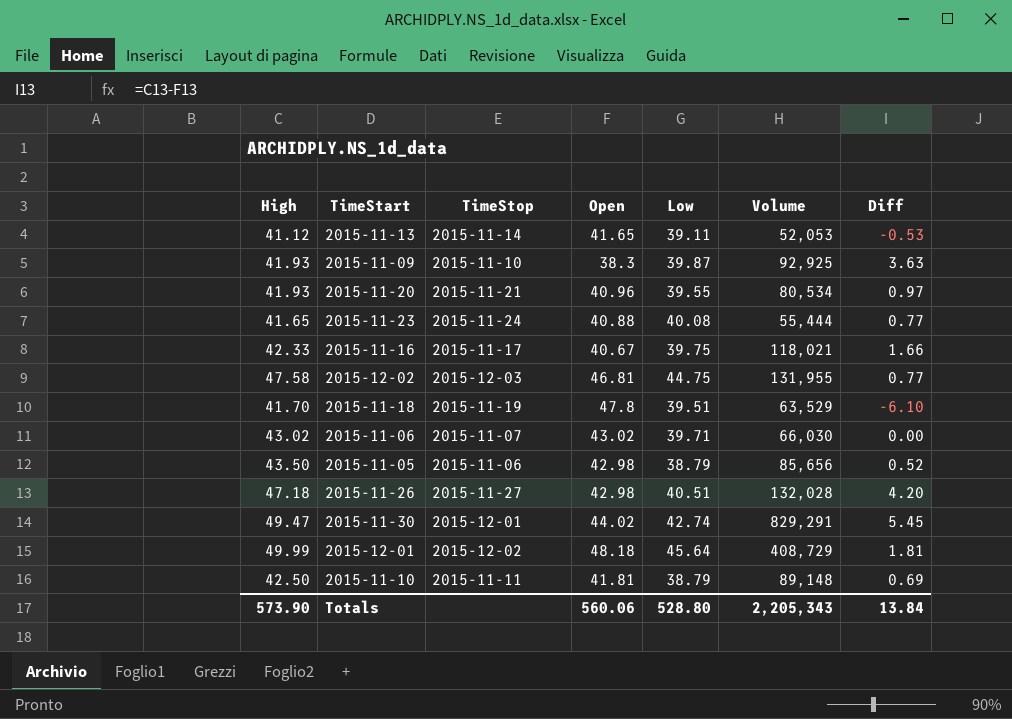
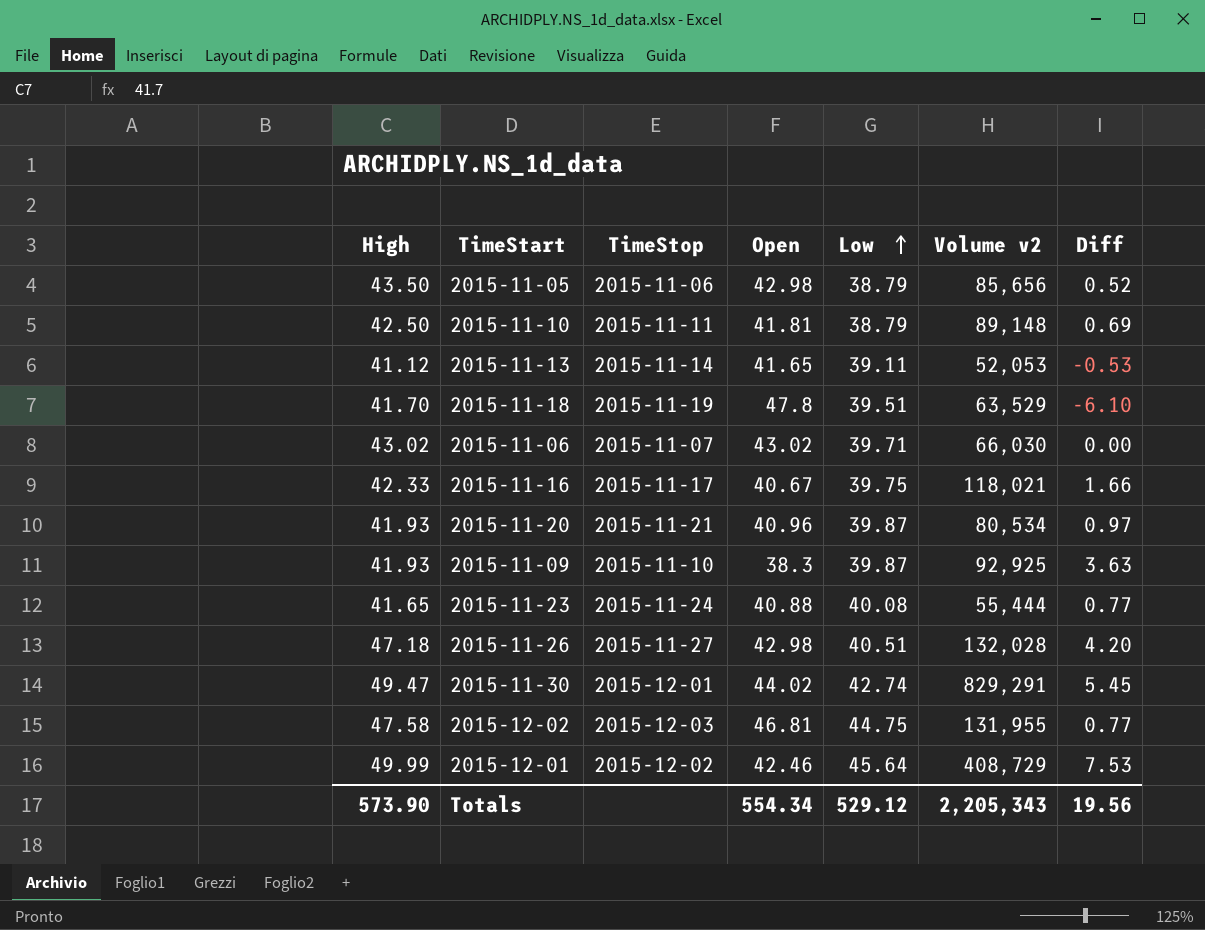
row order: none -> Low ascending
column name: Volume -> Volume v2
2015-11-20 | Low: 39.55 -> 39.87
2015-12-01 | Open: 48.18 -> 42.46
2015-12-01 | Diff: 1.81 -> 7.53
Totals | Open: 560.06 -> 554.34
Totals | Low: 528.80 -> 529.12
Totals | Diff: 13.84 -> 19.56

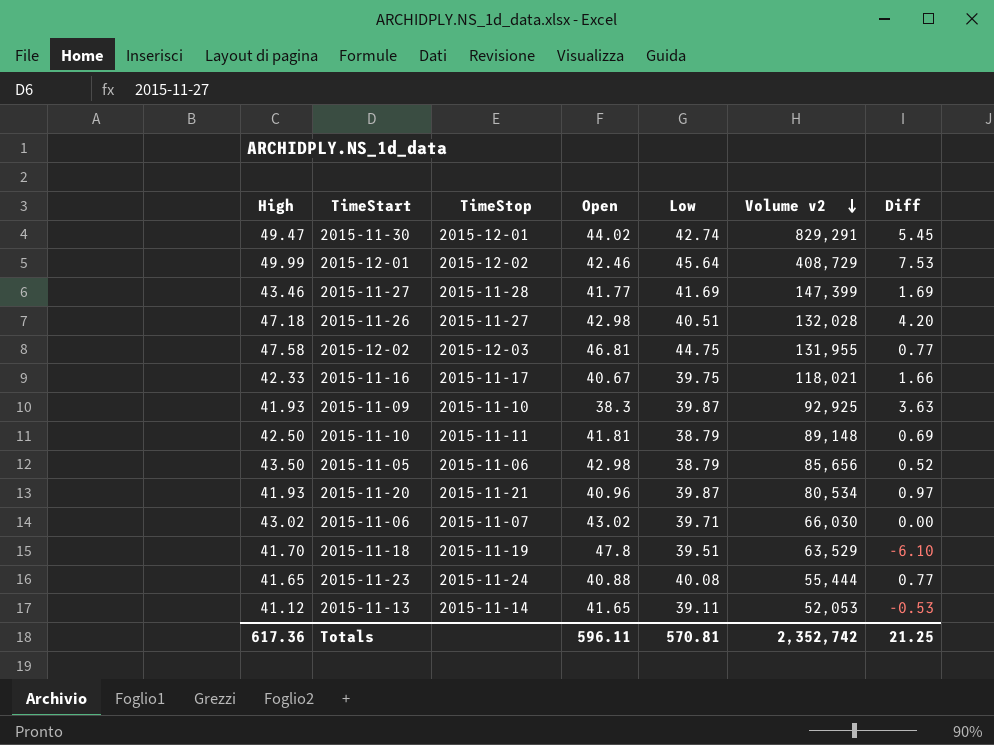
row order: Low ascending -> Volume v2 descending
row 2015-11-27: none -> 43.46 | 2015-11-28 | 41.77 | 41.69 | 147,399 | 1.69
Totals | High: 573.90 -> 617.36
Totals | Open: 554.34 -> 596.11
Totals | Low: 529.12 -> 570.81
Totals | Volume v2: 2,205,343 -> 2,352,742
Totals | Diff: 19.56 -> 21.25

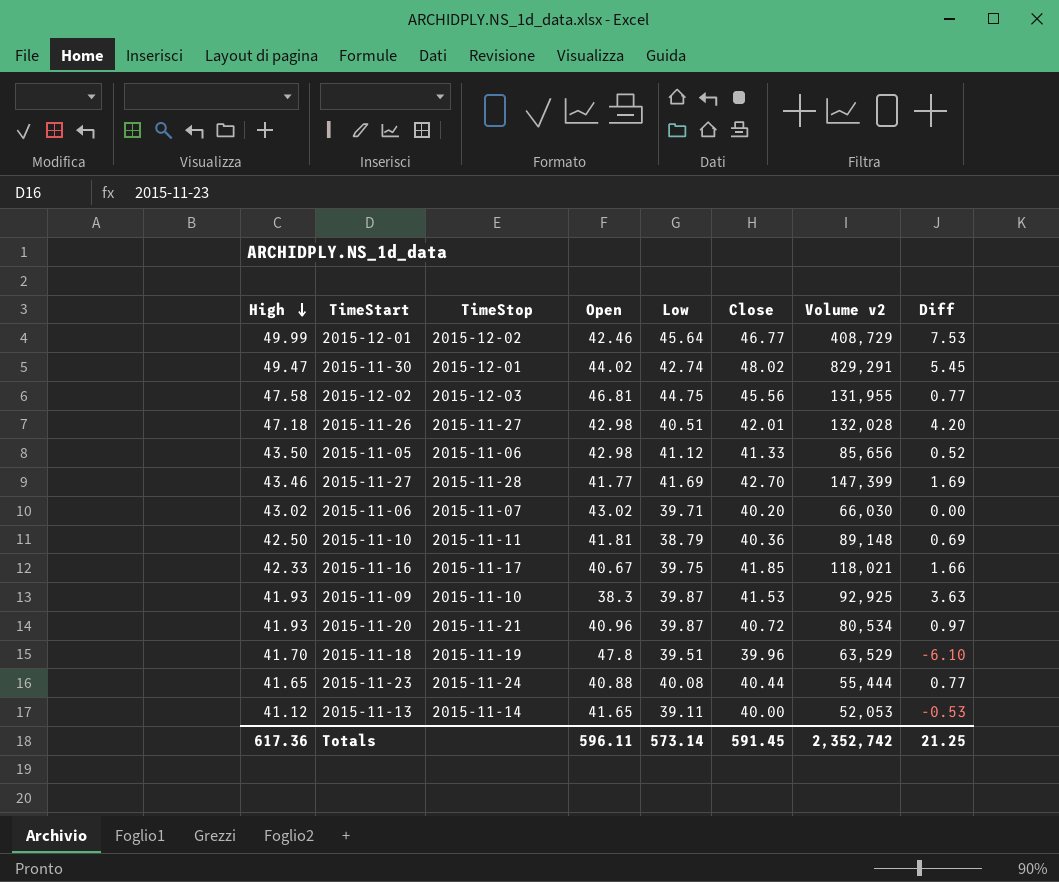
row order: Volume v2 descending -> High descending
column Close | position: none -> 6
2015-11-05 | Low: 38.79 -> 41.12
Totals | Low: 570.81 -> 573.14

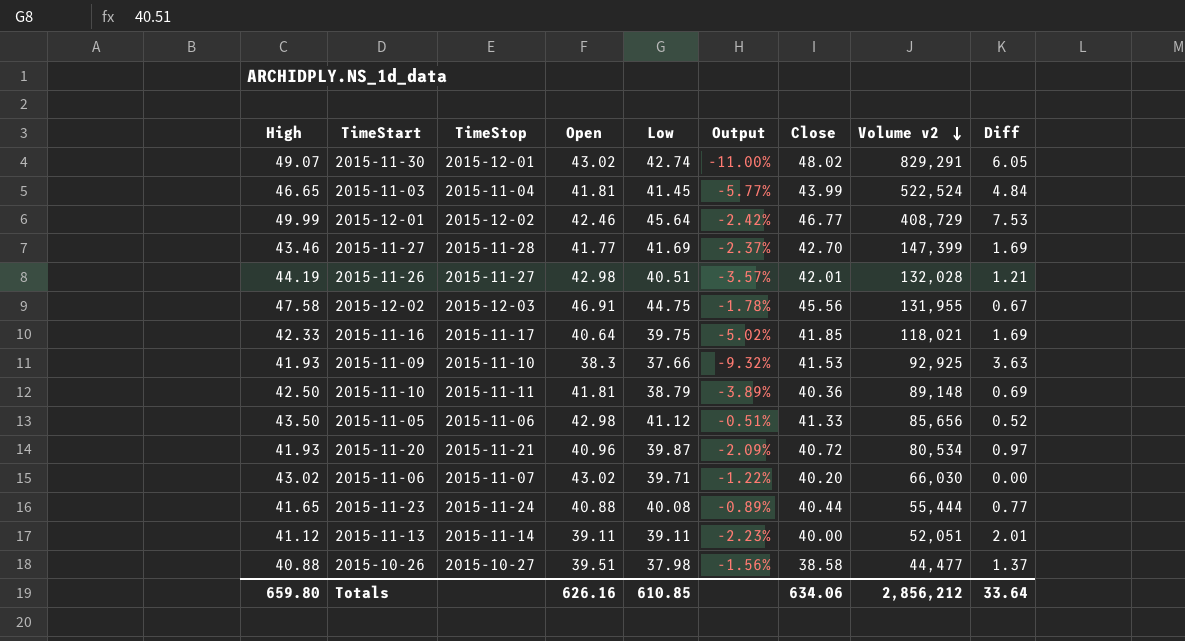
row order: High descending -> Volume v2 descending
column Output | formula: none -> ([Low] - [Close]) / [Close]
row 2015-11-18: 41.70 | 2015-11-19 | 47.8 | 39.51 | 39.96 | 63,529 | -6.10 -> none
2015-11-30 | High: 49.47 -> 49.07
2015-11-30 | Open: 44.02 -> 43.02
2015-11-30 | Diff: 5.45 -> 6.05
row 2015-11-03: none -> 46.65 | 2015-11-04 | 41.81 | 41.45 | -5.77% | 43.99 | 522,524 | 4.84
2015-11-26 | High: 47.18 -> 44.19
2015-11-26 | Diff: 4.20 -> 1.21
2015-12-02 | Open: 46.81 -> 46.91
2015-12-02 | Diff: 0.77 -> 0.67
2015-11-16 | Open: 40.67 -> 40.64
2015-11-16 | Diff: 1.66 -> 1.69
2015-11-09 | Low: 39.87 -> 37.66
2015-11-13 | Open: 41.65 -> 39.11
2015-11-13 | Volume v2: 52,053 -> 52,051
2015-11-13 | Diff: -0.53 -> 2.01
row 2015-10-26: none -> 40.88 | 2015-10-27 | 39.51 | 37.98 | -1.56% | 38.58 | 44,477 | 1.37
Totals | High: 617.36 -> 659.80
Totals | Open: 596.11 -> 626.16
Totals | Low: 573.14 -> 610.85
Totals | Close: 591.45 -> 634.06
Totals | Volume v2: 2,352,742 -> 2,856,212
Totals | Diff: 21.25 -> 33.64

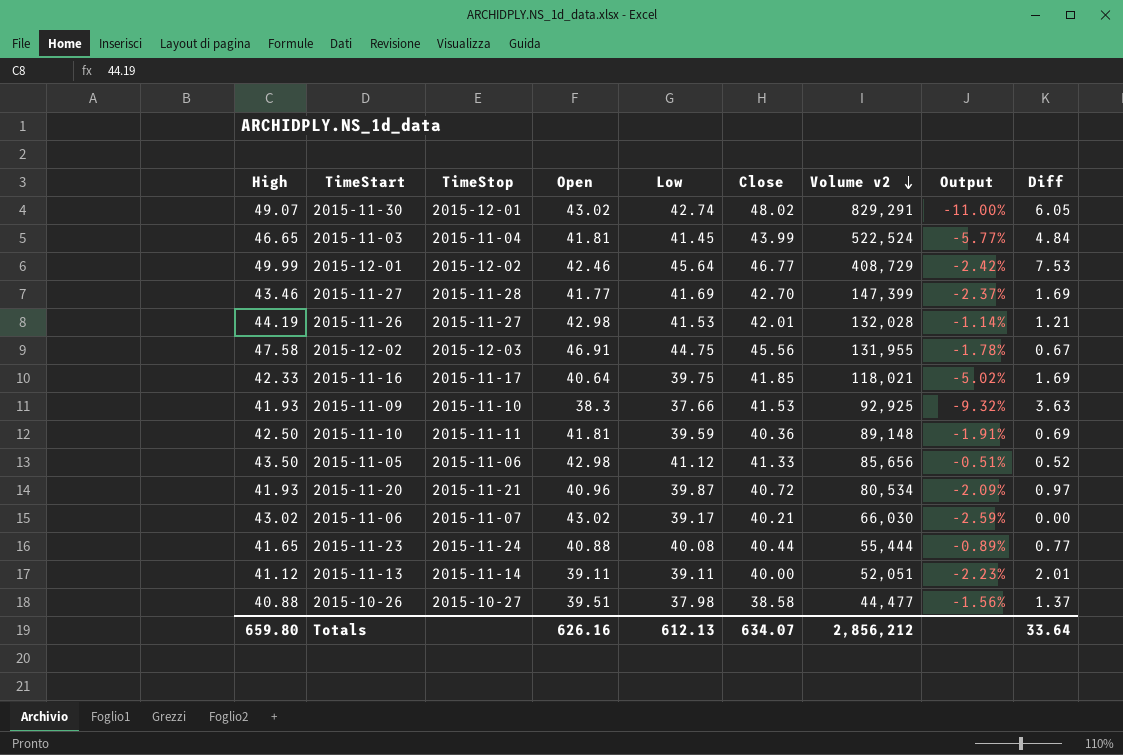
column Output | position: 6 -> 8
2015-11-26 | Low: 40.51 -> 41.53
2015-11-26 | Output: -3.57% -> -1.14%
2015-11-10 | Low: 38.79 -> 39.59
2015-11-10 | Output: -3.89% -> -1.91%
2015-11-06 | Low: 39.71 -> 39.17
2015-11-06 | Close: 40.20 -> 40.21
2015-11-06 | Output: -1.22% -> -2.59%
Totals | Low: 610.85 -> 612.13
Totals | Close: 634.06 -> 634.07

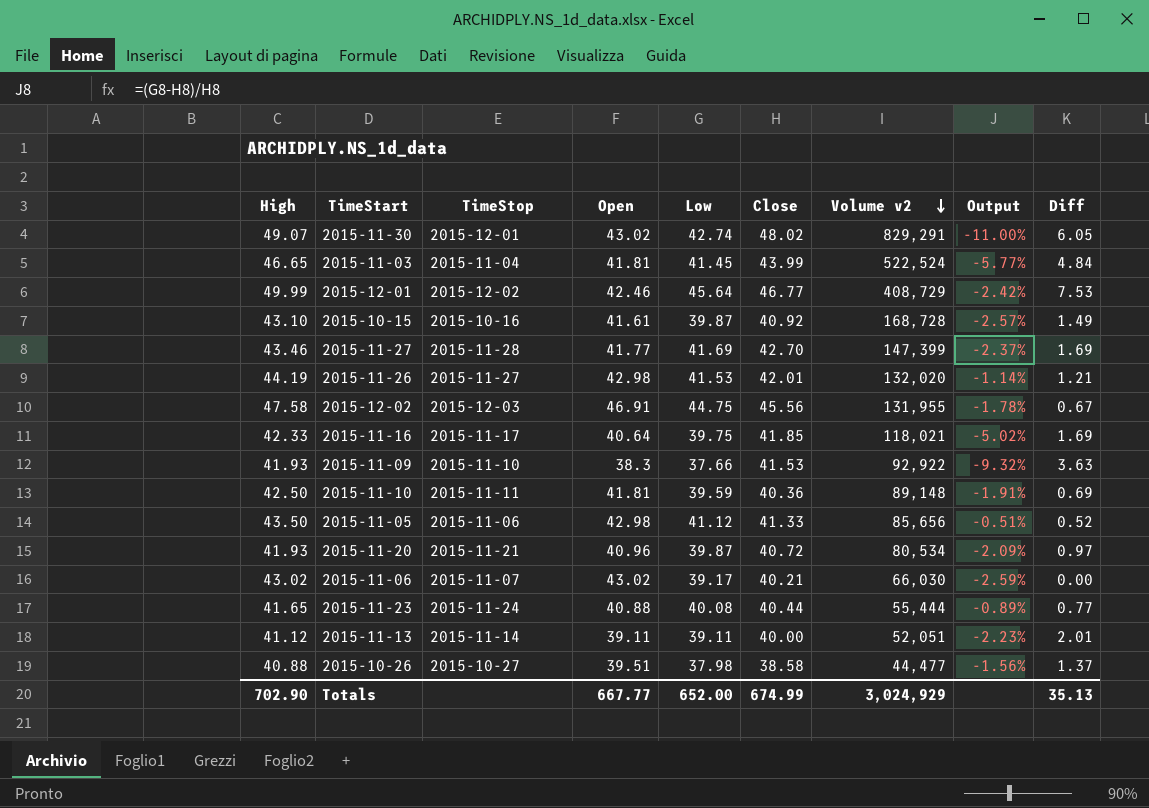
row 2015-10-15: none -> 43.10 | 2015-10-16 | 41.61 | 39.87 | 40.92 | 168,728 | -2.57% | 1.49
2015-11-26 | Volume v2: 132,028 -> 132,020
2015-11-09 | Volume v2: 92,925 -> 92,922
Totals | High: 659.80 -> 702.90
Totals | Open: 626.16 -> 667.77
Totals | Low: 612.13 -> 652.00
Totals | Close: 634.07 -> 674.99
Totals | Volume v2: 2,856,212 -> 3,024,929
Totals | Diff: 33.64 -> 35.13

